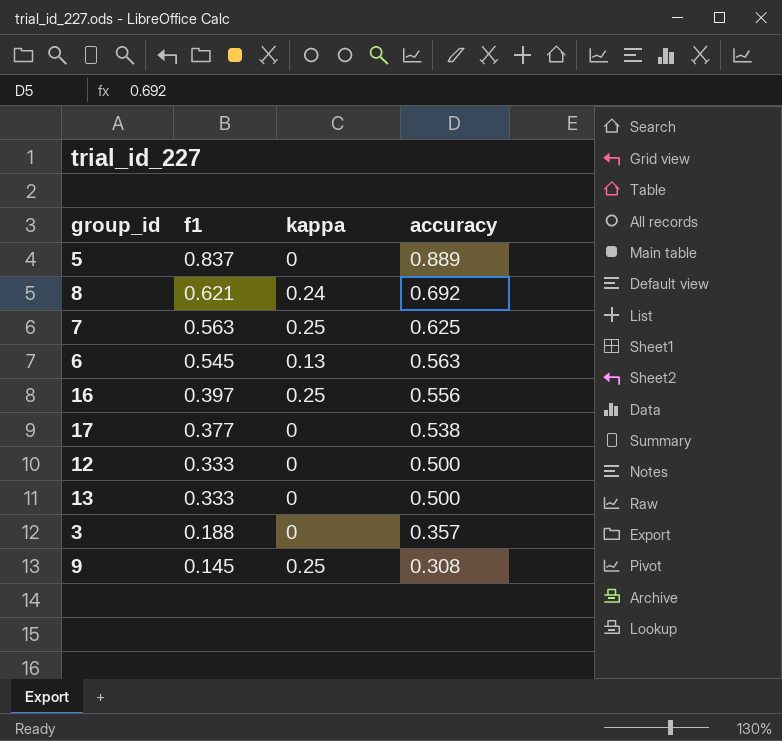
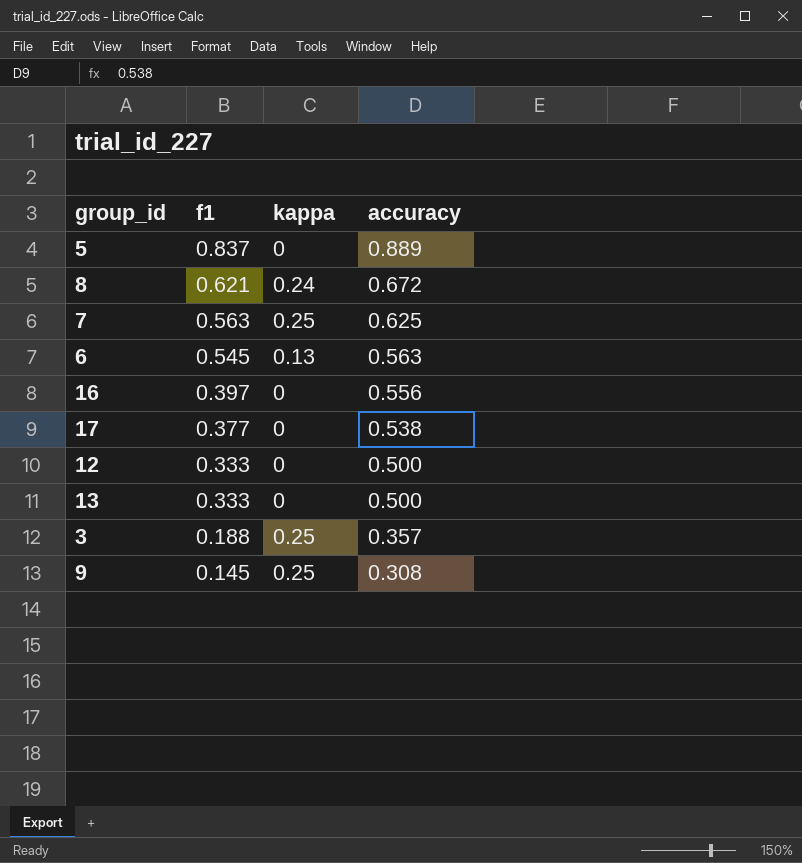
8 | accuracy: 0.692 -> 0.672
16 | kappa: 0.25 -> 0
3 | kappa: 0 -> 0.25

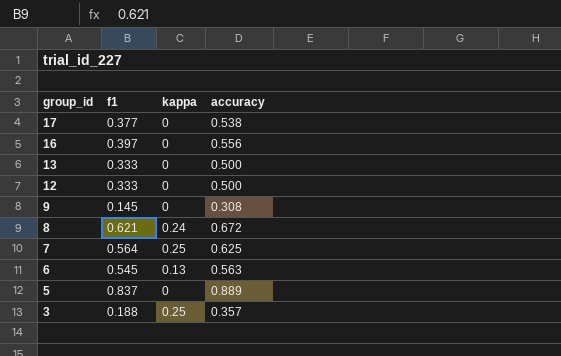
row order: f1 descending -> group_id descending
9 | kappa: 0.25 -> 0
7 | f1: 0.563 -> 0.564

